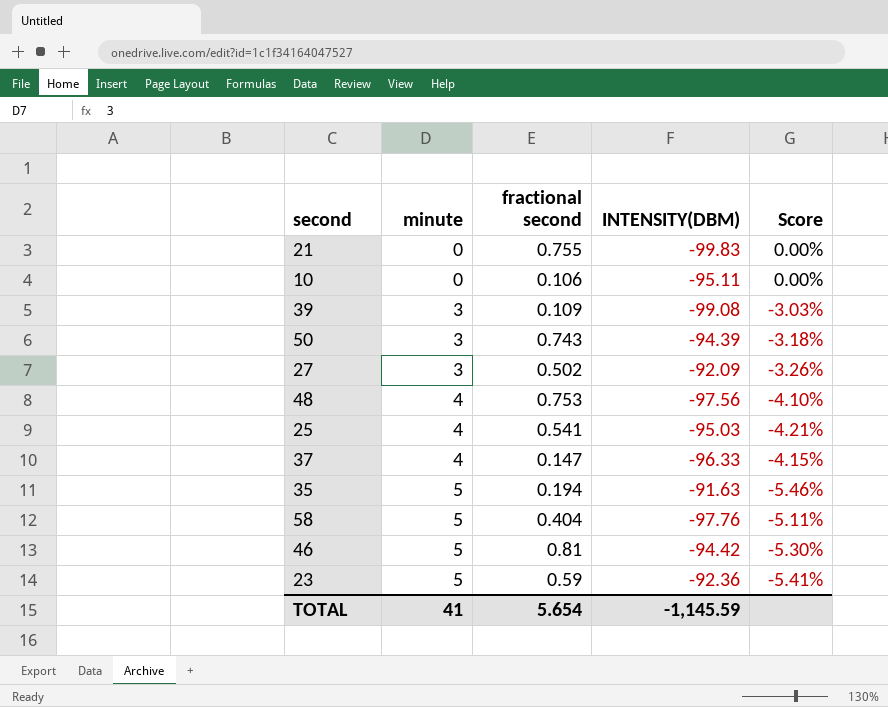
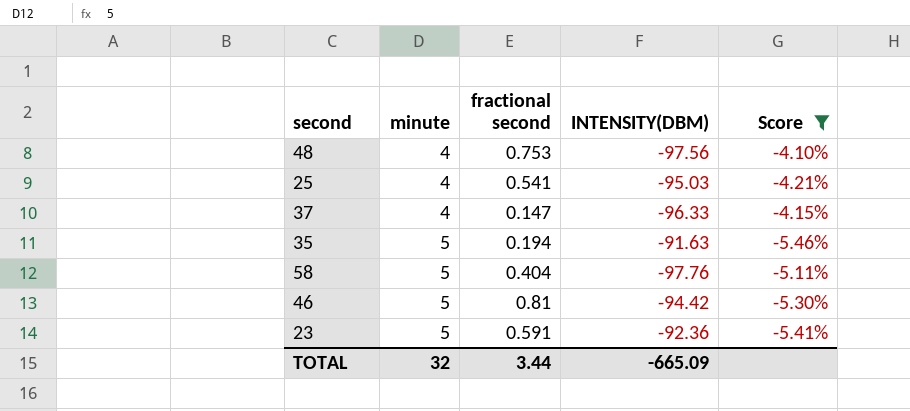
filter: none -> Score <= -4.10%
23 | fractional second: 0.59 -> 0.591
TOTAL | minute: 41 -> 32
TOTAL | fractional second: 5.654 -> 3.44
TOTAL | INTENSITY(DBM): -1,145.59 -> -665.09

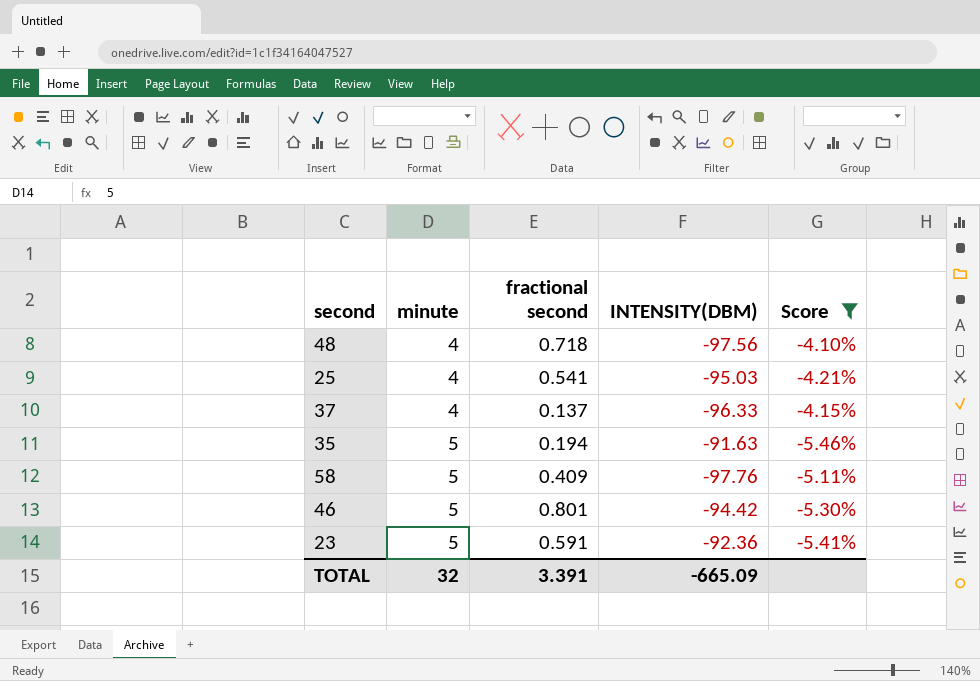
48 | fractional second: 0.753 -> 0.718
37 | fractional second: 0.147 -> 0.137
58 | fractional second: 0.404 -> 0.409
46 | fractional second: 0.81 -> 0.801
TOTAL | fractional second: 3.44 -> 3.391

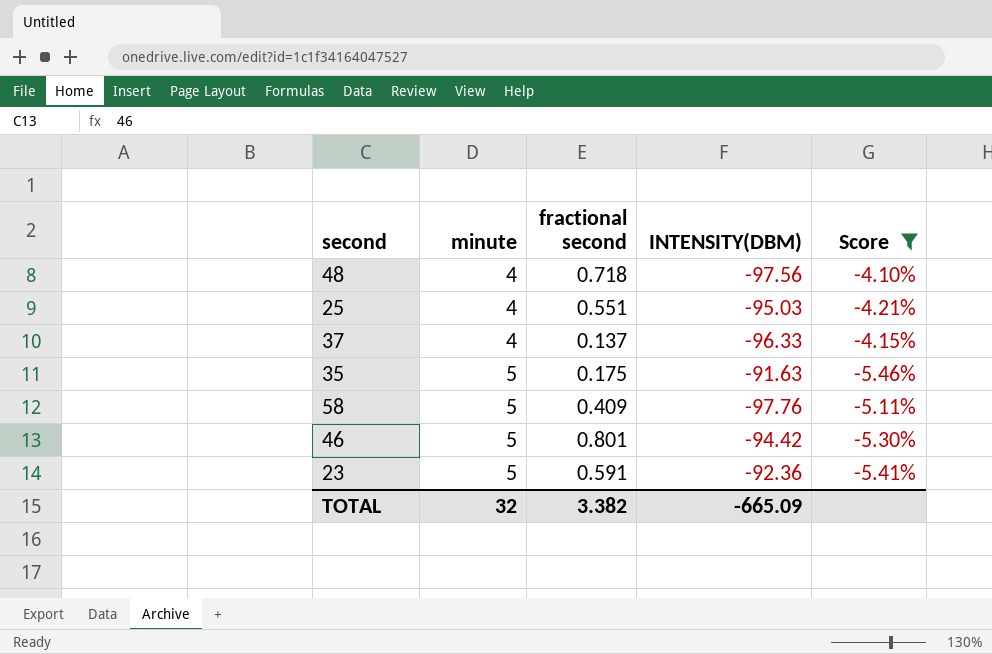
25 | fractional second: 0.541 -> 0.551
35 | fractional second: 0.194 -> 0.175
TOTAL | fractional second: 3.391 -> 3.382

